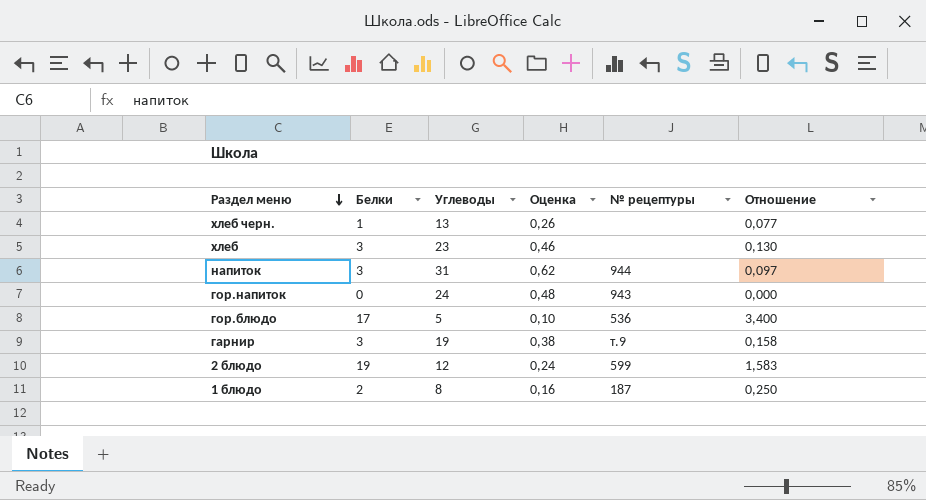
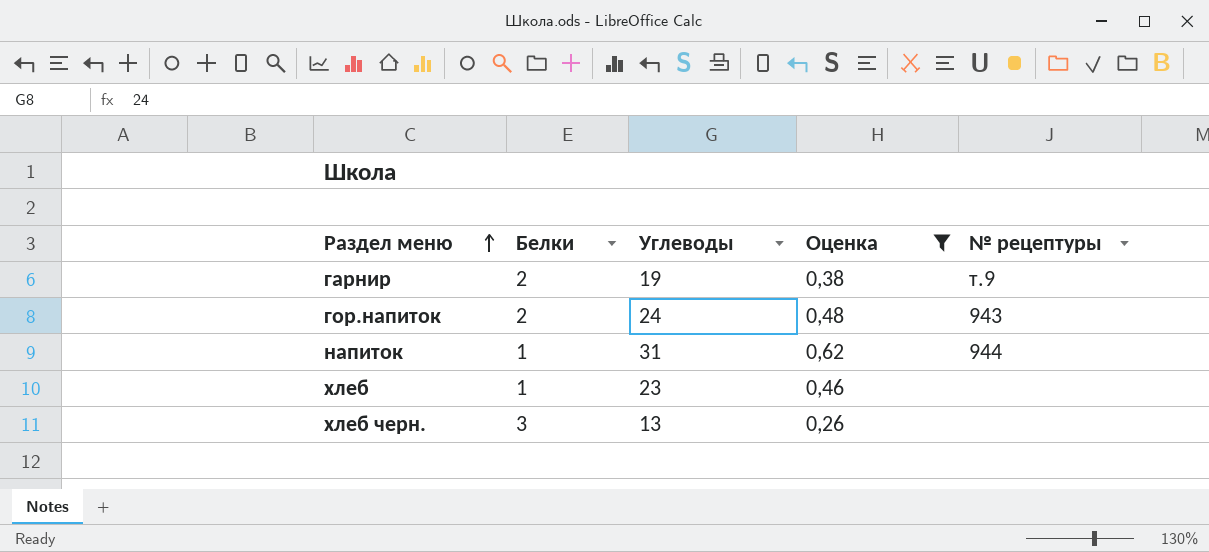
filter: none -> Оценка >= 0,26
row order: Раздел меню descending -> Раздел меню ascending
column Отношение | formula: [Белки] / [Углеводы] -> none
гарнир | Белки: 3 -> 2
гор.напиток | Белки: 0 -> 2
напиток | Белки: 3 -> 1
хлеб | Белки: 3 -> 1
хлеб черн. | Белки: 1 -> 3

